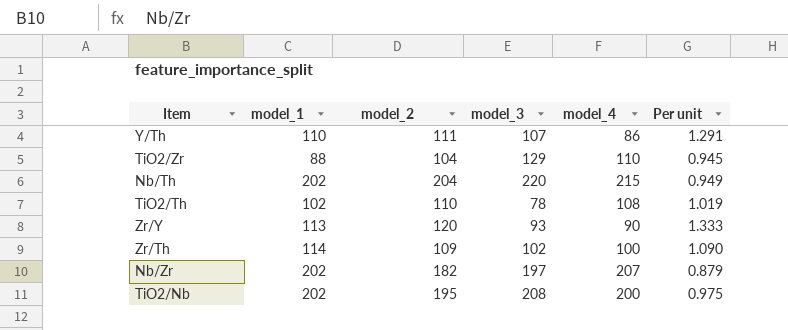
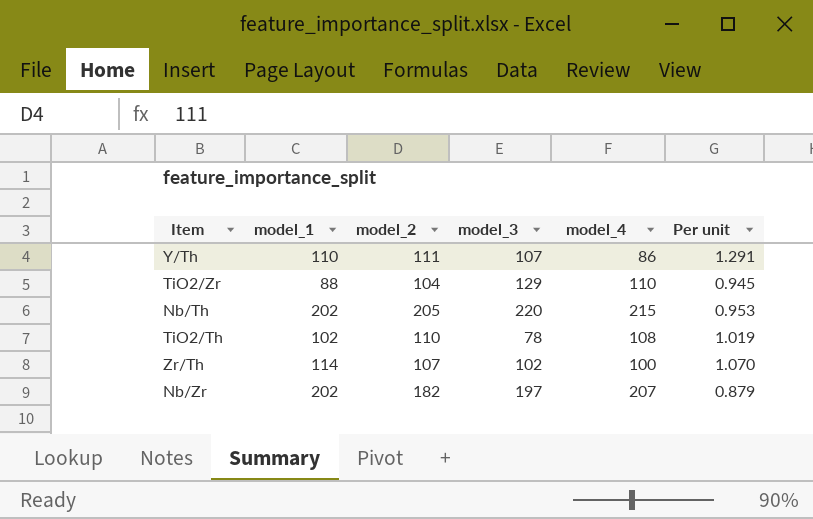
row Zr/Y: 113 | 120 | 93 | 90 | 1.333 -> none
row TiO2/Nb: 202 | 195 | 208 | 200 | 0.975 -> none
Nb/Th | model_2: 204 -> 205
Nb/Th | Per unit: 0.949 -> 0.953
Zr/Th | model_2: 109 -> 107
Zr/Th | Per unit: 1.090 -> 1.070

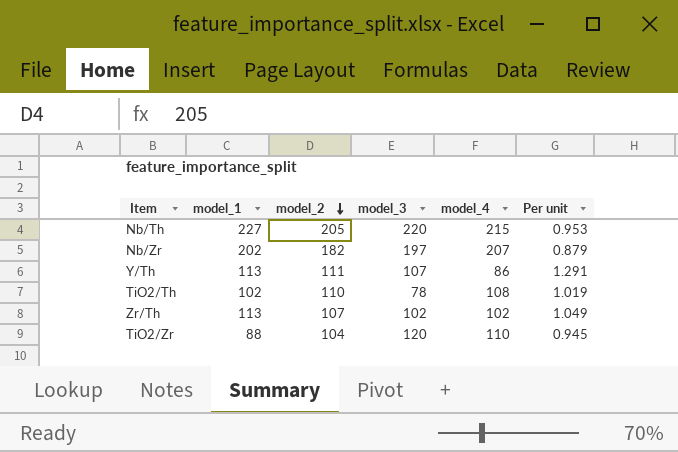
row order: none -> model_2 descending
Nb/Th | model_1: 202 -> 227
Y/Th | model_1: 110 -> 113
Zr/Th | model_1: 114 -> 113
Zr/Th | model_4: 100 -> 102
Zr/Th | Per unit: 1.070 -> 1.049
TiO2/Zr | model_3: 129 -> 120

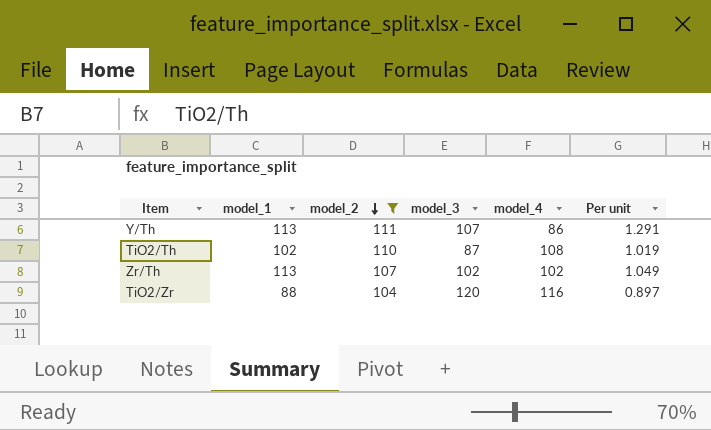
filter: none -> model_2 <= 111
TiO2/Th | model_3: 78 -> 87
TiO2/Zr | model_4: 110 -> 116
TiO2/Zr | Per unit: 0.945 -> 0.897

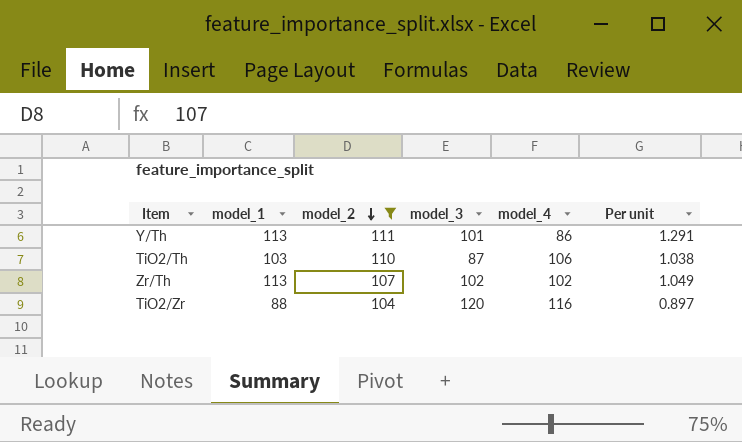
Y/Th | model_3: 107 -> 101
TiO2/Th | model_1: 102 -> 103
TiO2/Th | model_4: 108 -> 106
TiO2/Th | Per unit: 1.019 -> 1.038

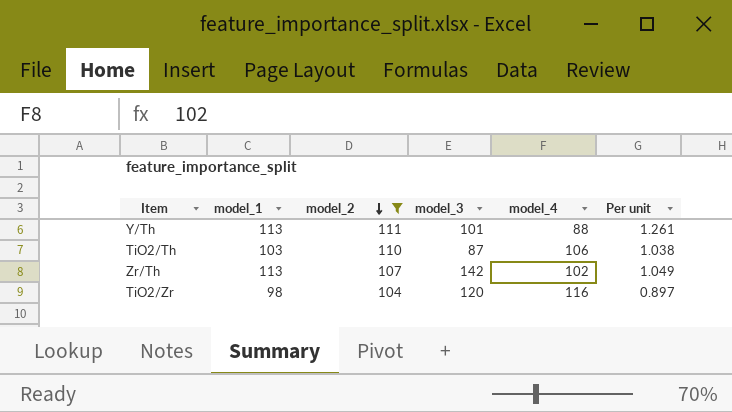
Y/Th | model_4: 86 -> 88
Y/Th | Per unit: 1.291 -> 1.261
Zr/Th | model_3: 102 -> 142
TiO2/Zr | model_1: 88 -> 98

